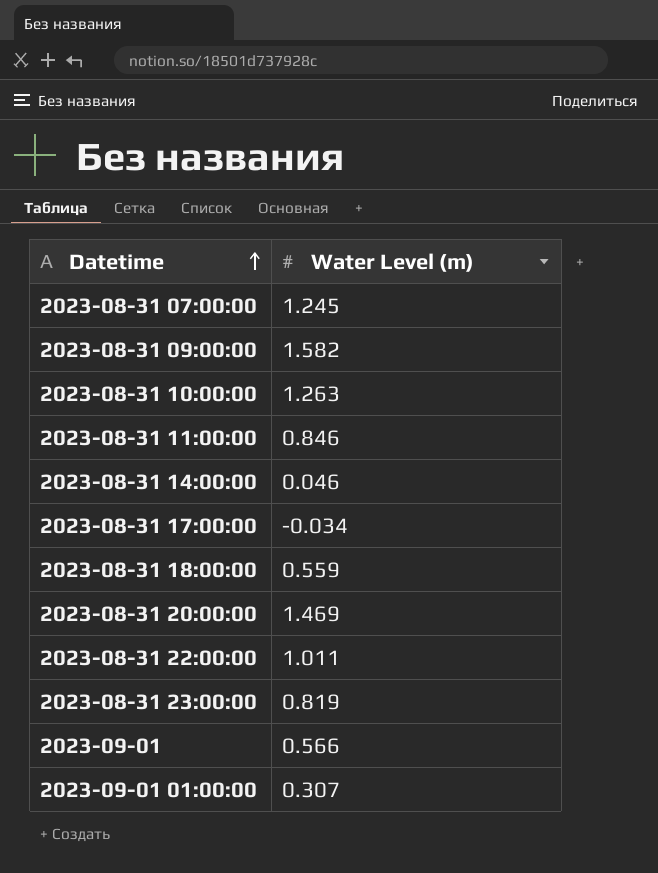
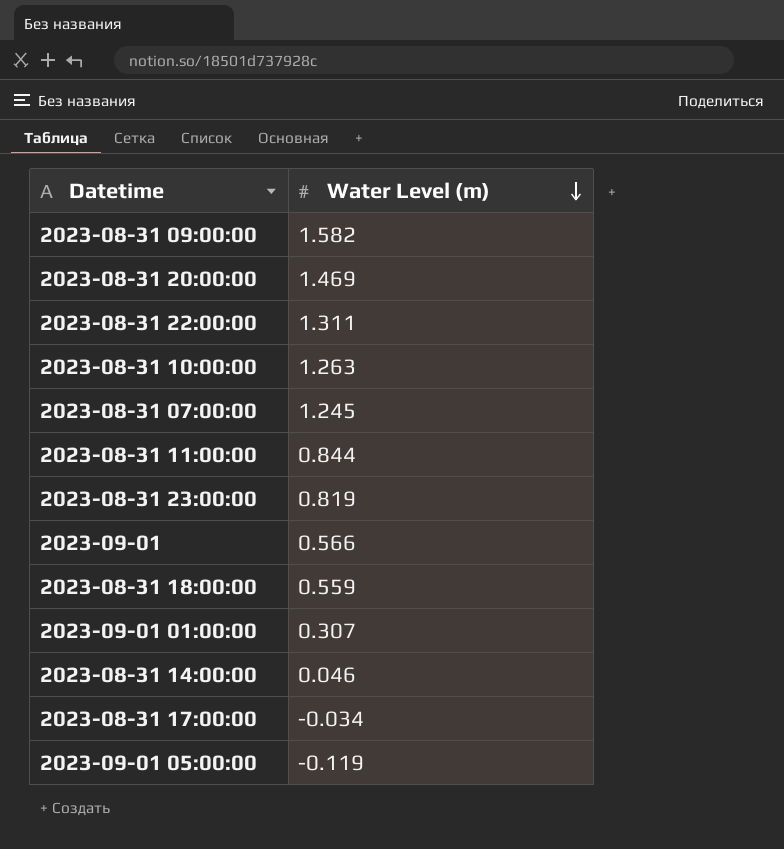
row order: Datetime ascending -> Water Level (m) descending
2023-08-31 22:00:00 | Water Level (m): 1.011 -> 1.311
2023-08-31 11:00:00 | Water Level (m): 0.846 -> 0.844
row 2023-09-01 05:00:00: none -> -0.119

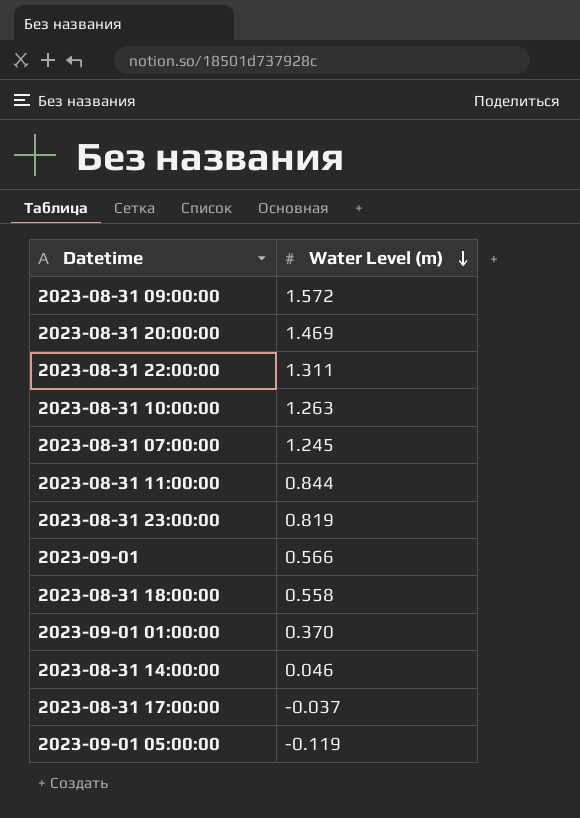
2023-08-31 09:00:00 | Water Level (m): 1.582 -> 1.572
2023-08-31 18:00:00 | Water Level (m): 0.559 -> 0.558
2023-09-01 01:00:00 | Water Level (m): 0.307 -> 0.370
2023-08-31 17:00:00 | Water Level (m): -0.034 -> -0.037

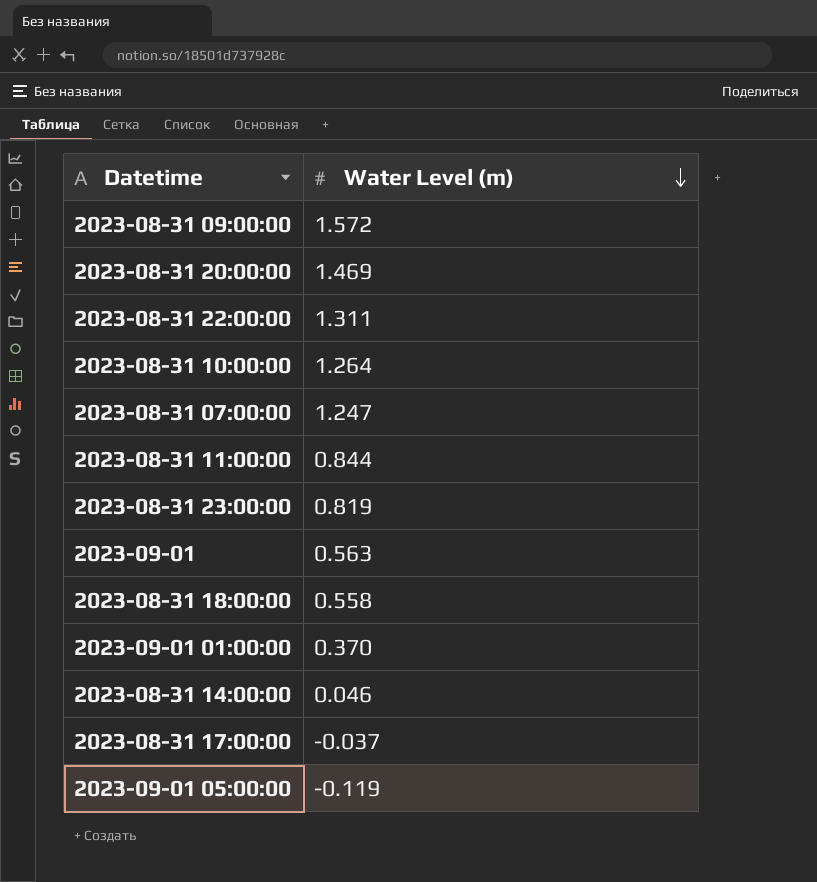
2023-08-31 10:00:00 | Water Level (m): 1.263 -> 1.264
2023-08-31 07:00:00 | Water Level (m): 1.245 -> 1.247
2023-09-01 | Water Level (m): 0.566 -> 0.563

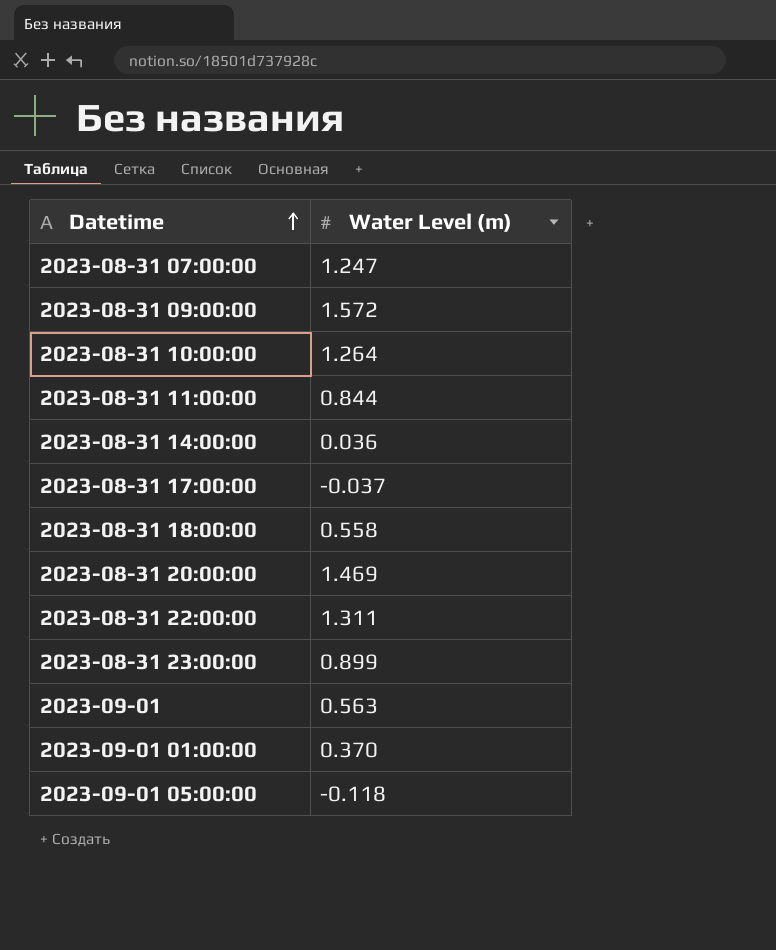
row order: Water Level (m) descending -> Datetime ascending
2023-08-31 14:00:00 | Water Level (m): 0.046 -> 0.036
2023-08-31 23:00:00 | Water Level (m): 0.819 -> 0.899
2023-09-01 05:00:00 | Water Level (m): -0.119 -> -0.118

